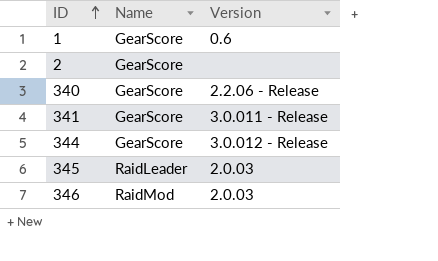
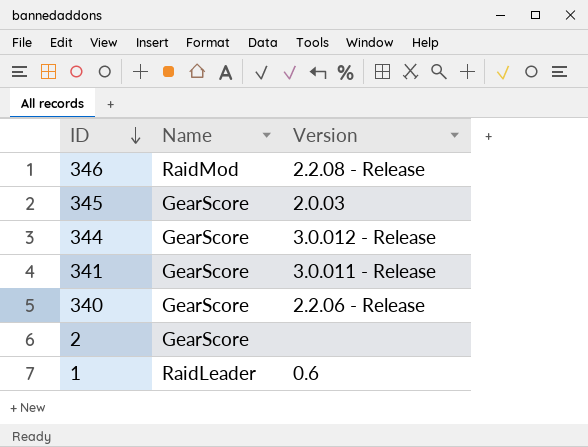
row order: ID ascending -> ID descending
346 | Version: 2.0.03 -> 2.2.08 - Release
345 | Name: RaidLeader -> GearScore
1 | Name: GearScore -> RaidLeader

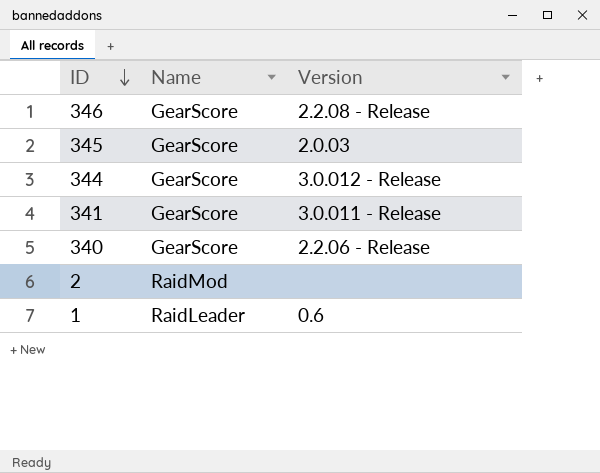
346 | Name: RaidMod -> GearScore
2 | Name: GearScore -> RaidMod

